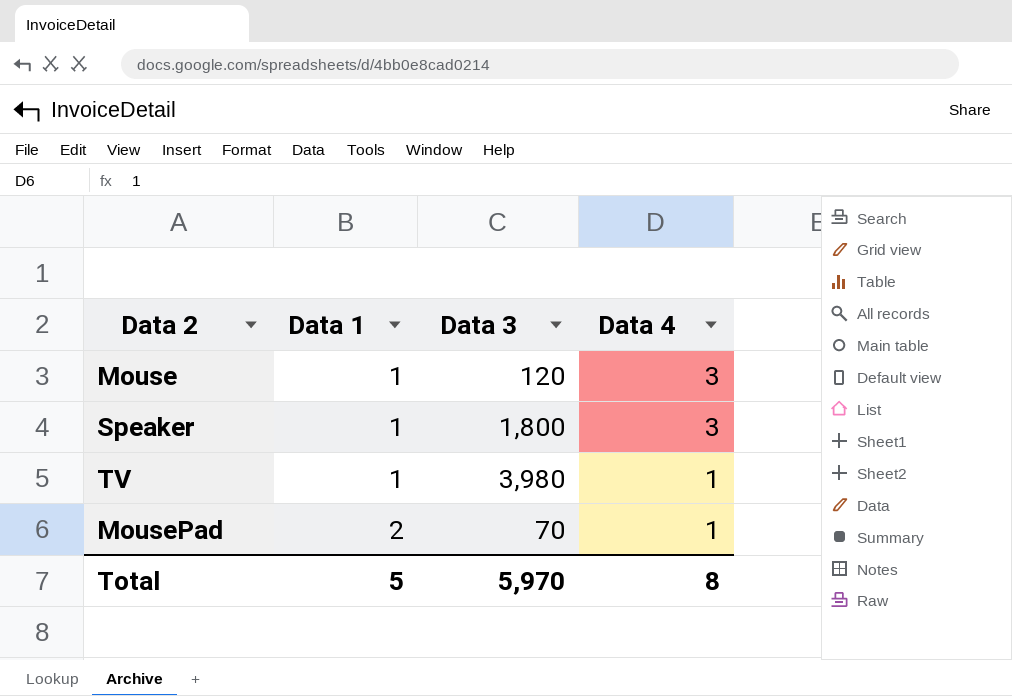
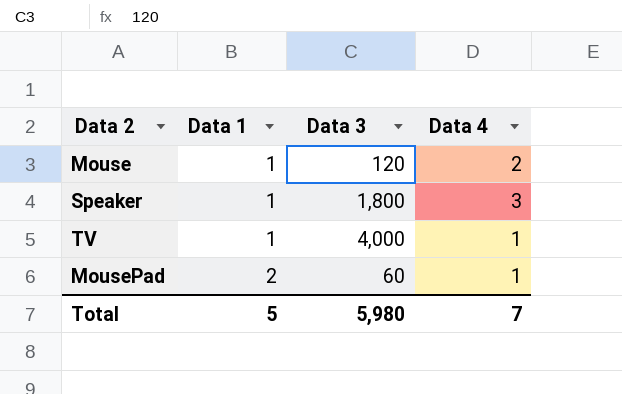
Mouse | Data 4: 3 -> 2
TV | Data 3: 3,980 -> 4,000
MousePad | Data 3: 70 -> 60
Total | Data 3: 5,970 -> 5,980
Total | Data 4: 8 -> 7

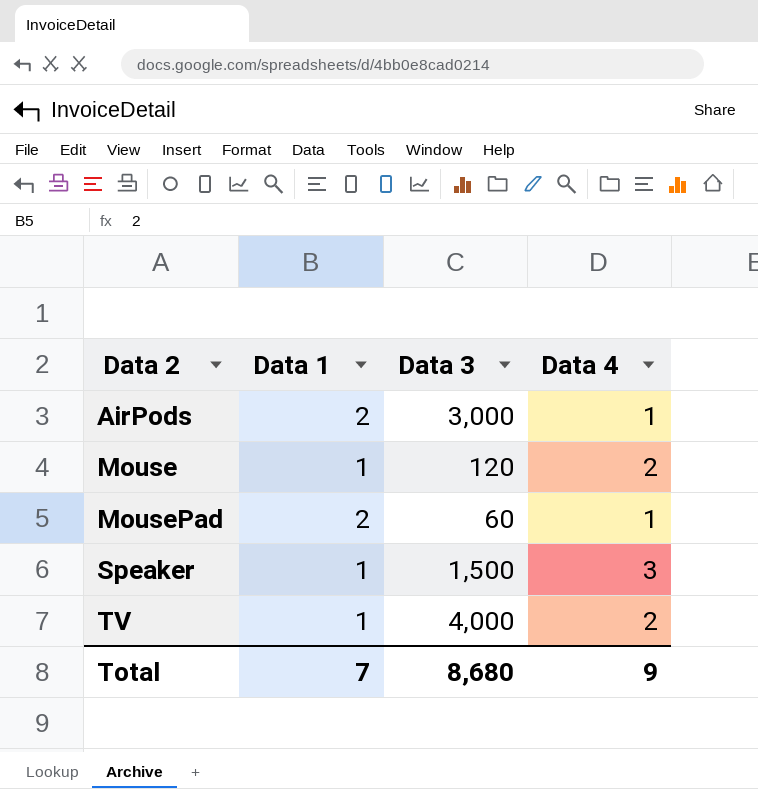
row order: Data 1 ascending -> Data 2 ascending
row AirPods: none -> 2 | 3,000 | 1
Speaker | Data 3: 1,800 -> 1,500
TV | Data 4: 1 -> 2
Total | Data 1: 5 -> 7
Total | Data 3: 5,980 -> 8,680
Total | Data 4: 7 -> 9

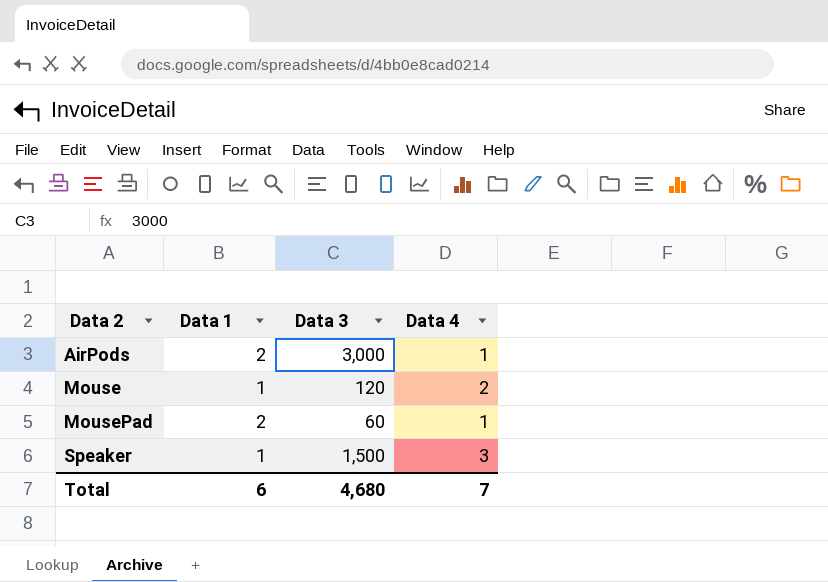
row TV: 1 | 4,000 | 2 -> none
Total | Data 1: 7 -> 6
Total | Data 3: 8,680 -> 4,680
Total | Data 4: 9 -> 7

